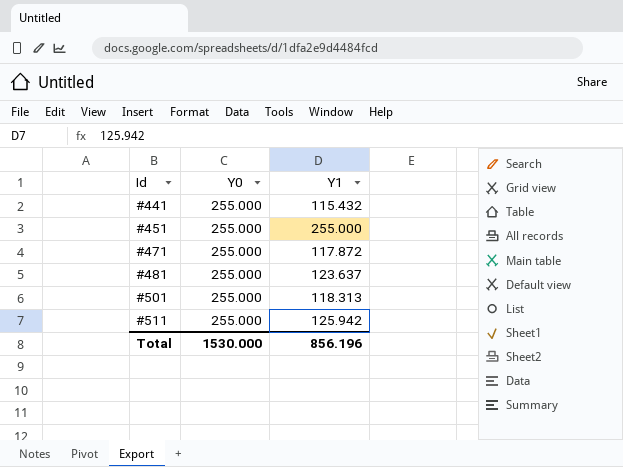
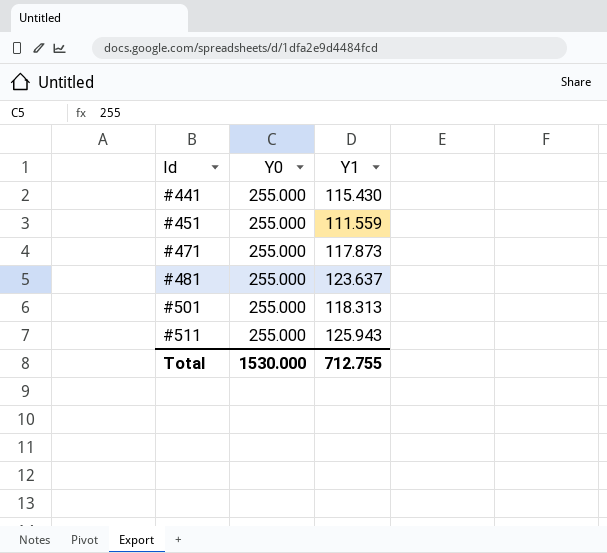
#441 | Y1: 115.432 -> 115.430
#451 | Y1: 255.000 -> 111.559
#471 | Y1: 117.872 -> 117.873
#511 | Y1: 125.942 -> 125.943
Total | Y1: 856.196 -> 712.755

